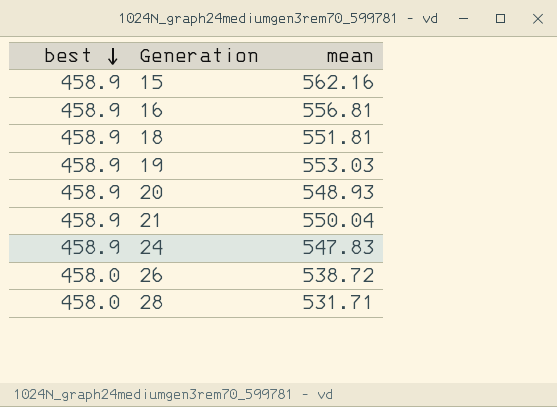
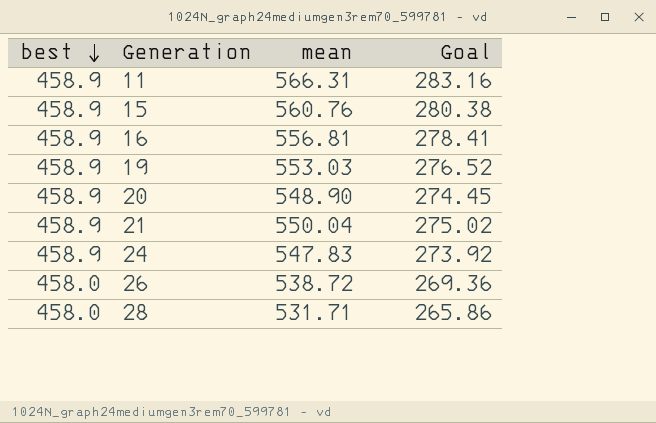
column Goal | formula: none -> [mean] * 0.5
row 18: 458.9 | 551.81 -> none
row 11: none -> 458.9 | 566.31 | 283.16
15 | mean: 562.16 -> 560.76
20 | mean: 548.93 -> 548.90

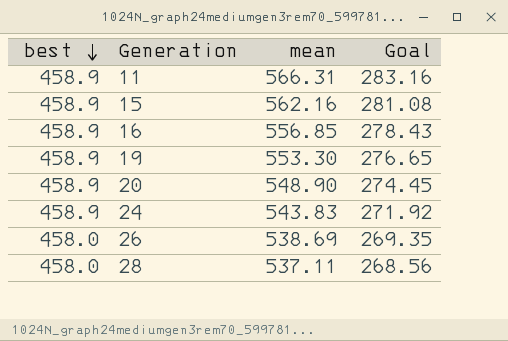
row 21: 458.9 | 550.04 | 275.02 -> none
15 | mean: 560.76 -> 562.16
15 | Goal: 280.38 -> 281.08
16 | mean: 556.81 -> 556.85
16 | Goal: 278.41 -> 278.43
19 | mean: 553.03 -> 553.30
19 | Goal: 276.52 -> 276.65
24 | mean: 547.83 -> 543.83
24 | Goal: 273.92 -> 271.92
26 | mean: 538.72 -> 538.69
26 | Goal: 269.36 -> 269.35
28 | mean: 531.71 -> 537.11
28 | Goal: 265.86 -> 268.56

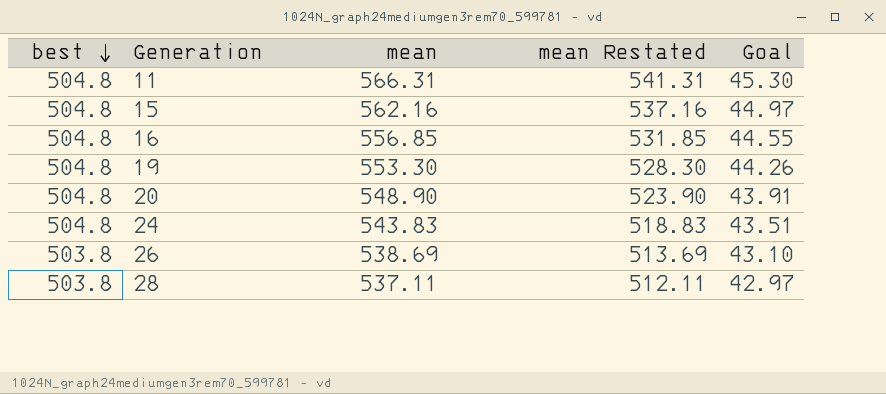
column mean Restated | formula: none -> [mean] - 25
column Goal | formula: [mean] * 0.5 -> [mean] * 0.08
11 | best: 458.9 -> 504.8
15 | best: 458.9 -> 504.8
16 | best: 458.9 -> 504.8
19 | best: 458.9 -> 504.8
20 | best: 458.9 -> 504.8
24 | best: 458.9 -> 504.8
26 | best: 458.0 -> 503.8
28 | best: 458.0 -> 503.8

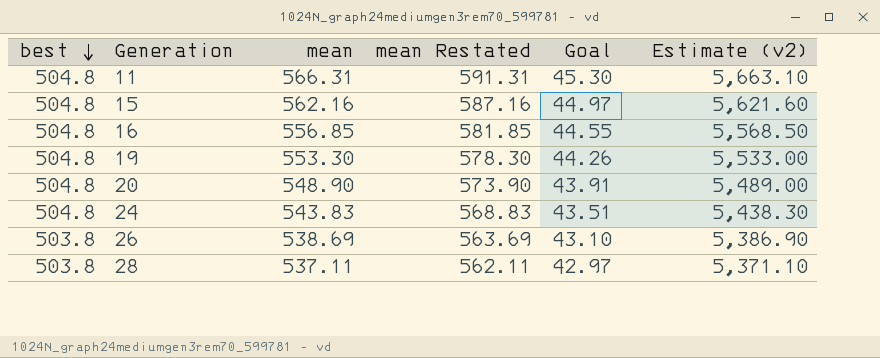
column mean Restated | formula: [mean] - 25 -> [mean] + 25
column Estimate (v2) | formula: none -> [mean] * 10

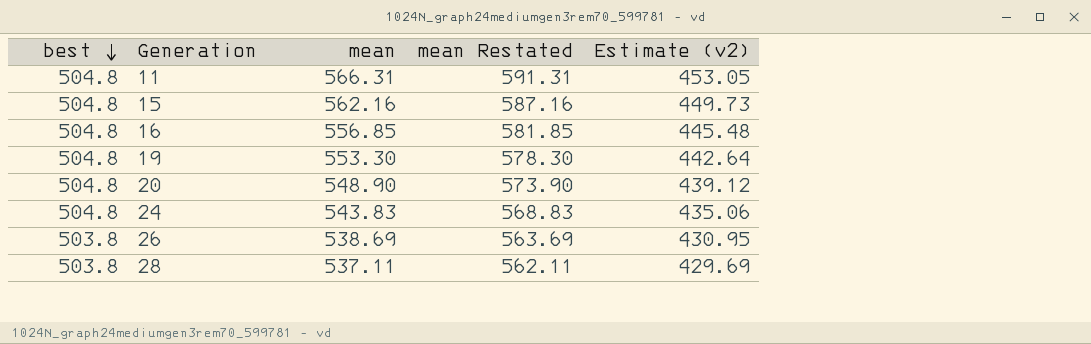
column Goal | formula: [mean] * 0.08 -> none
column Estimate (v2) | formula: [mean] * 10 -> [mean] * 0.8

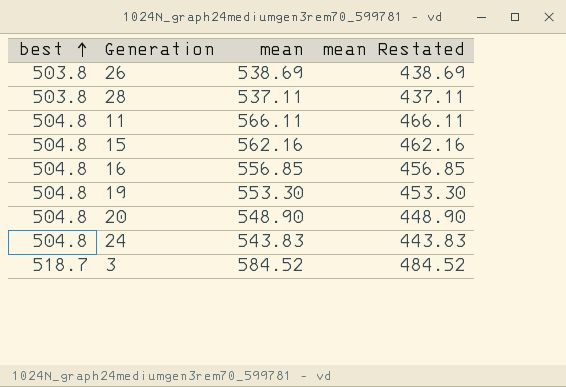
row order: best descending -> best ascending
column Estimate (v2) | formula: [mean] * 0.8 -> none
column mean Restated | formula: [mean] + 25 -> [mean] - 100
11 | mean: 566.31 -> 566.11
row 3: none -> 518.7 | 584.52 | 484.52

